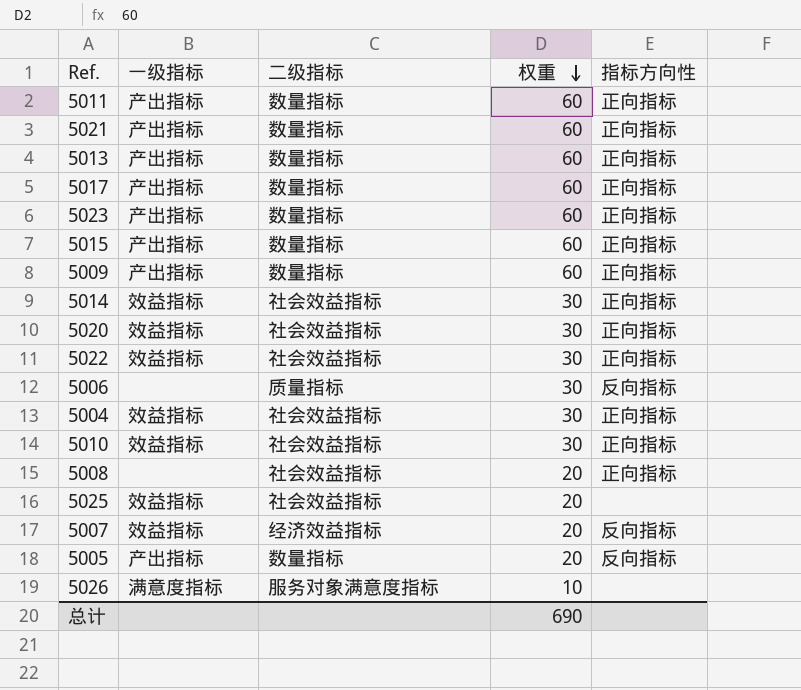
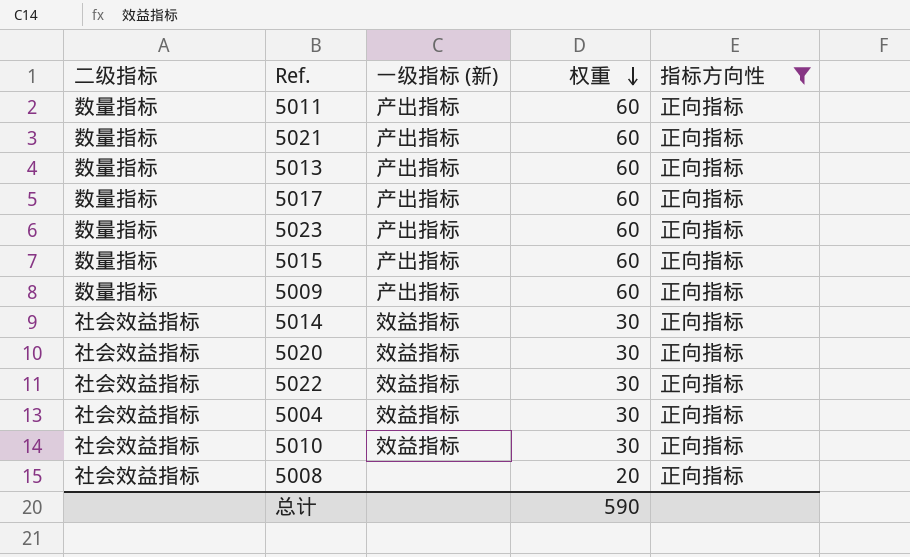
filter: none -> 指标方向性 = 正向指标
column 二级指标 | position: 3 -> 1
column name: 一级指标 -> 一级指标 (新)
总计 | 权重: 690 -> 590

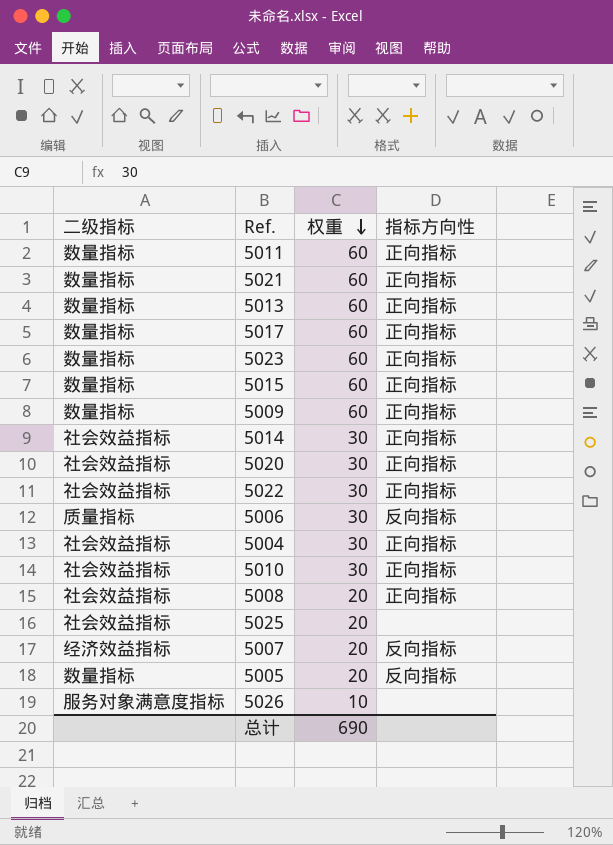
filter: 指标方向性 = 正向指标 -> none
column 一级指标 (新) | position: 3 -> none
总计 | 权重: 590 -> 690

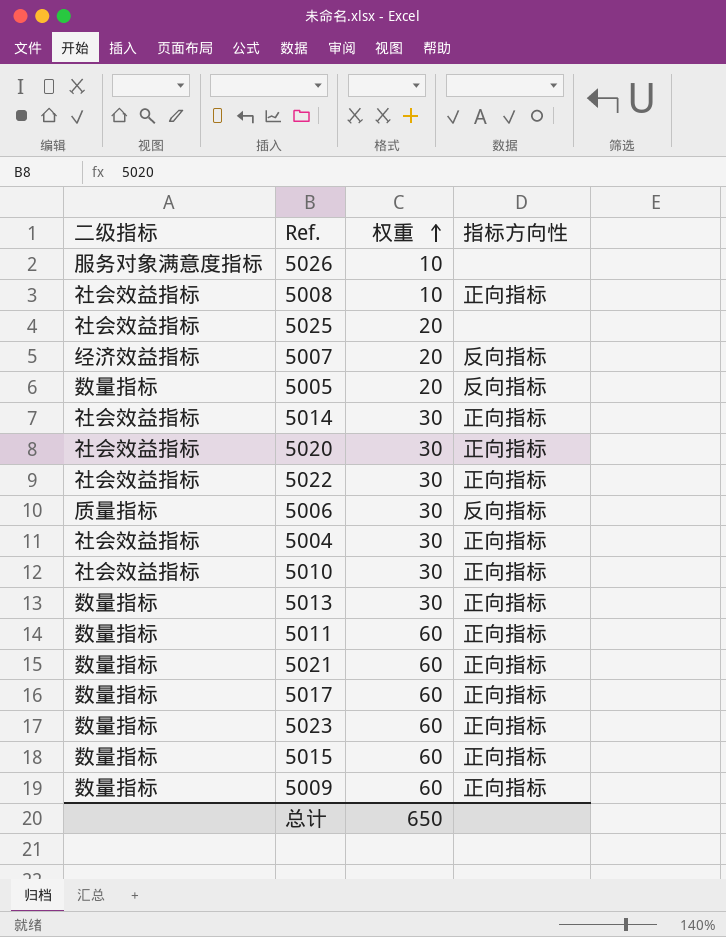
row order: 权重 descending -> 权重 ascending
5008 | 权重: 20 -> 10
5013 | 权重: 60 -> 30
总计 | 权重: 690 -> 650

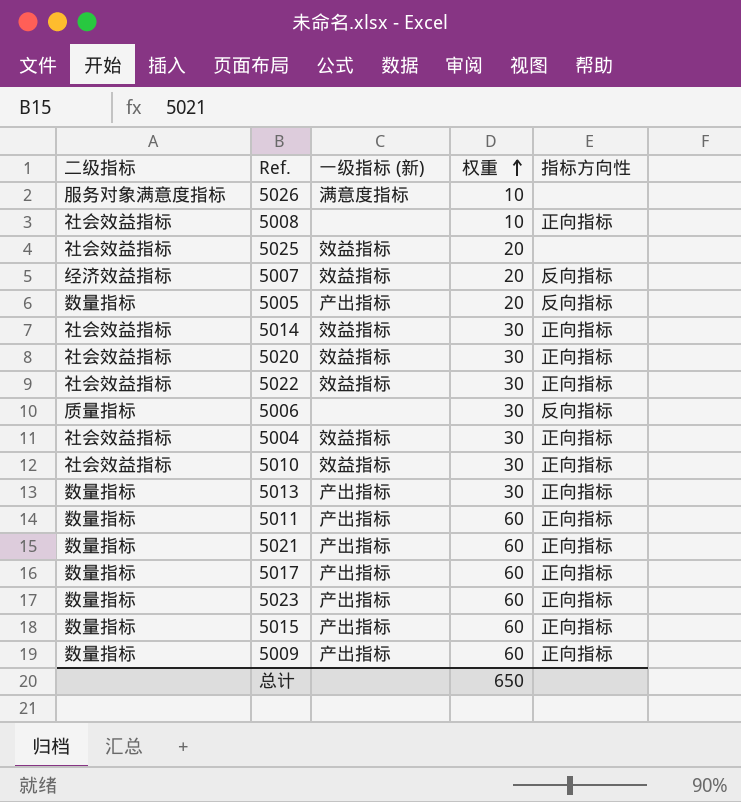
column 一级指标 (新) | position: none -> 3

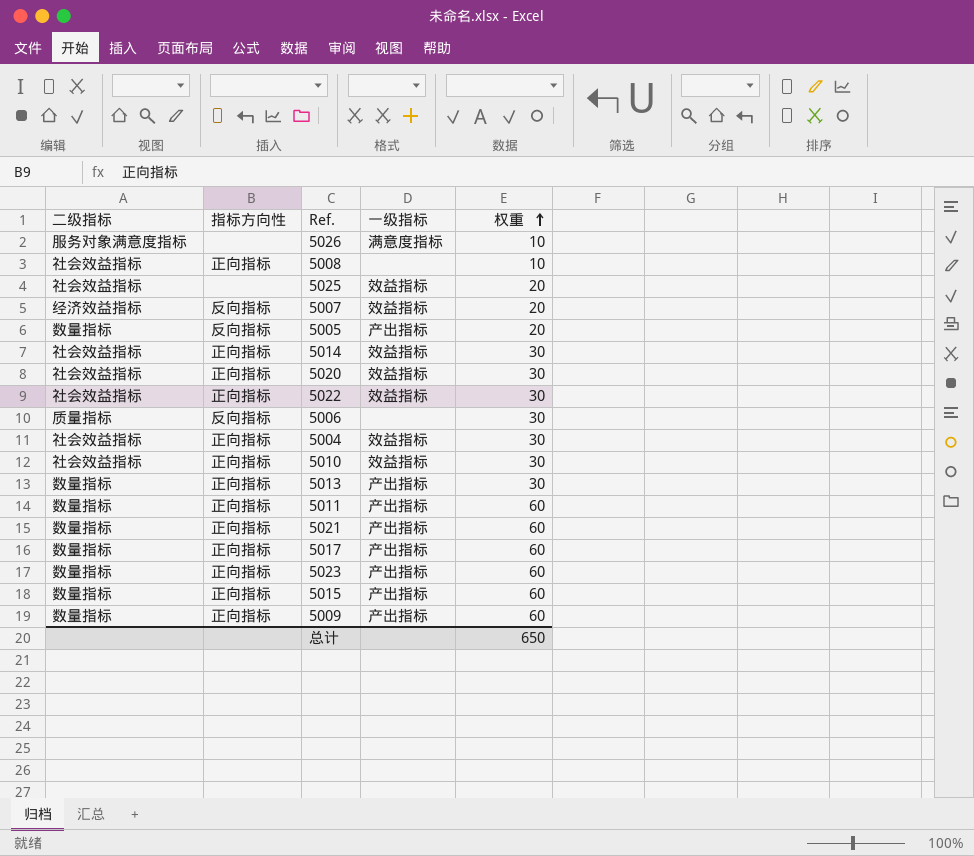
column 指标方向性 | position: 5 -> 2
column name: 一级指标 (新) -> 一级指标

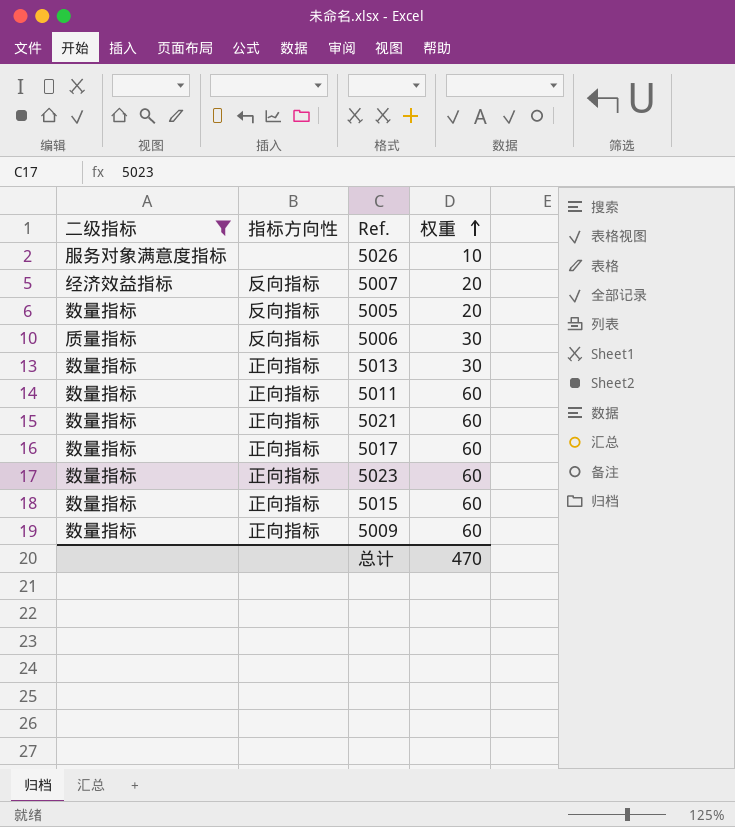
filter: none -> 二级指标 != 社会效益指标
column 一级指标 | position: 4 -> none
总计 | 权重: 650 -> 470

